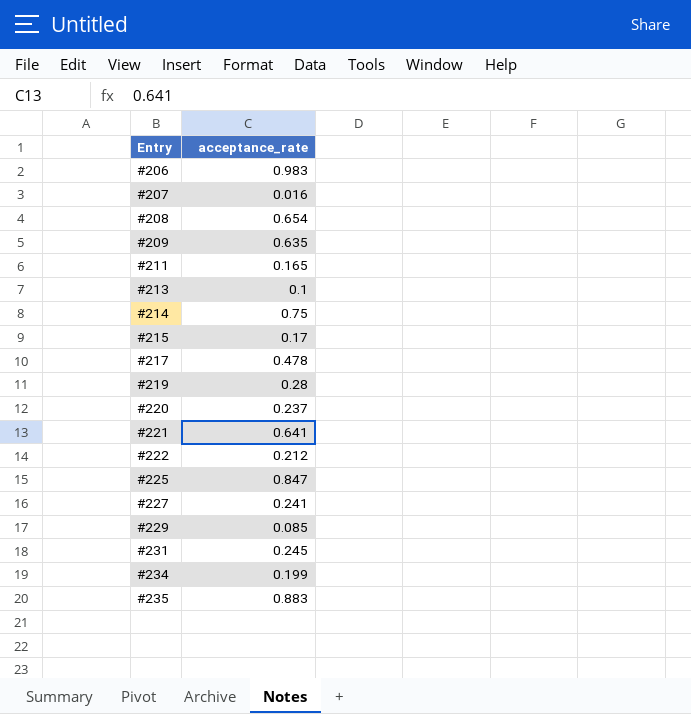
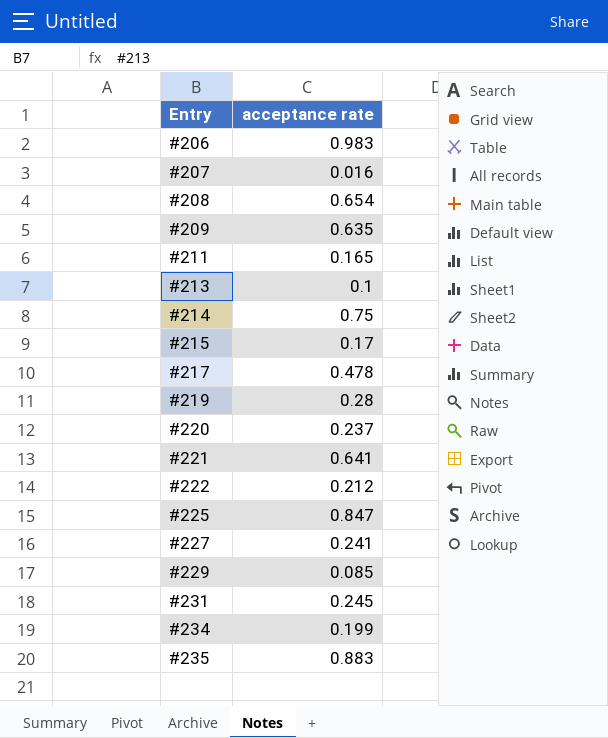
column name: acceptance_rate -> acceptance rate

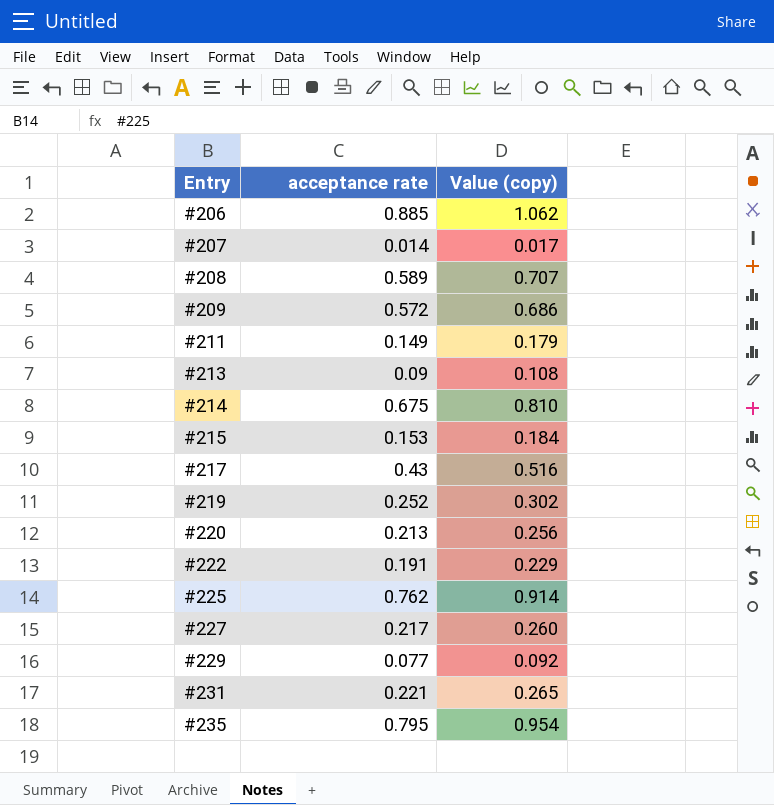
column Value (copy) | formula: none -> [acceptance rate] * 1.2
row #221: 0.641 -> none
row #234: 0.199 -> none
#206 | acceptance rate: 0.983 -> 0.885
#207 | acceptance rate: 0.016 -> 0.014
#208 | acceptance rate: 0.654 -> 0.589
#209 | acceptance rate: 0.635 -> 0.572
#211 | acceptance rate: 0.165 -> 0.149
#213 | acceptance rate: 0.1 -> 0.09
#214 | acceptance rate: 0.75 -> 0.675
#215 | acceptance rate: 0.17 -> 0.153
#217 | acceptance rate: 0.478 -> 0.43
#219 | acceptance rate: 0.28 -> 0.252
#220 | acceptance rate: 0.237 -> 0.213
#222 | acceptance rate: 0.212 -> 0.191
#225 | acceptance rate: 0.847 -> 0.762
#227 | acceptance rate: 0.241 -> 0.217
#229 | acceptance rate: 0.085 -> 0.077
#231 | acceptance rate: 0.245 -> 0.221
#235 | acceptance rate: 0.883 -> 0.795

